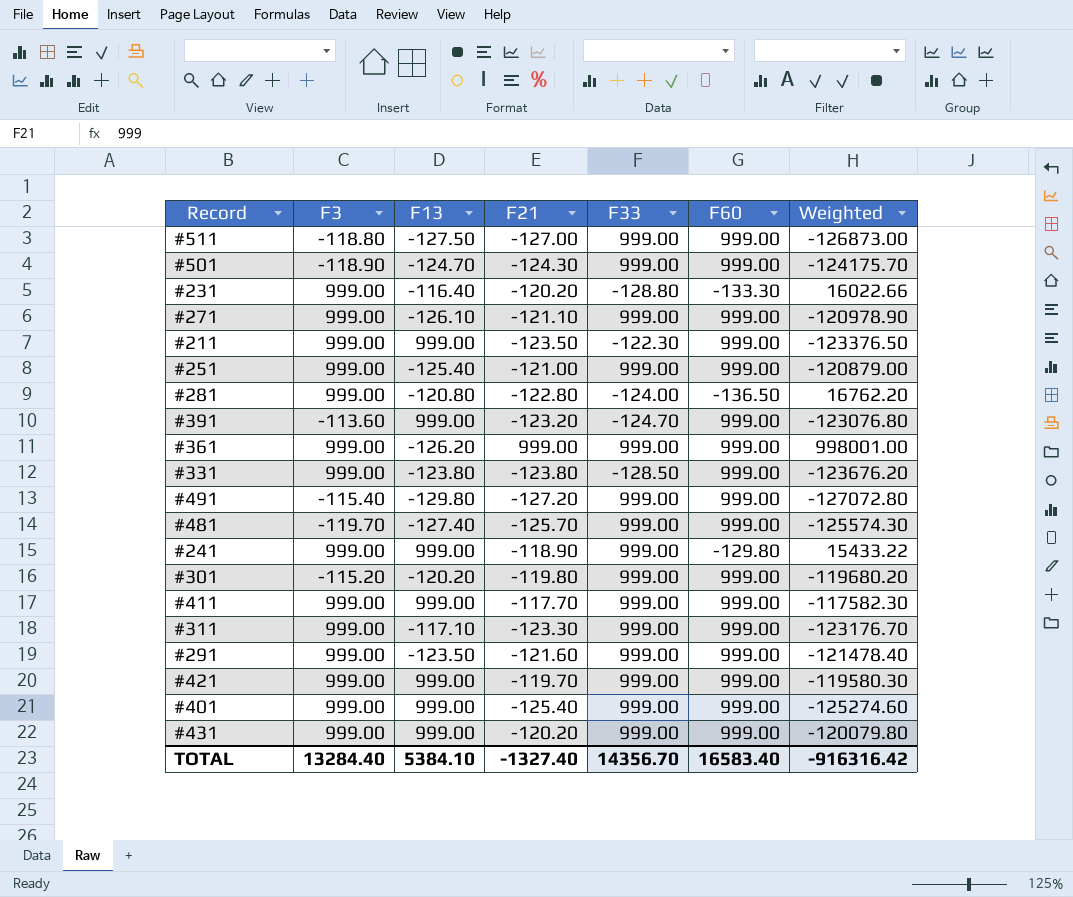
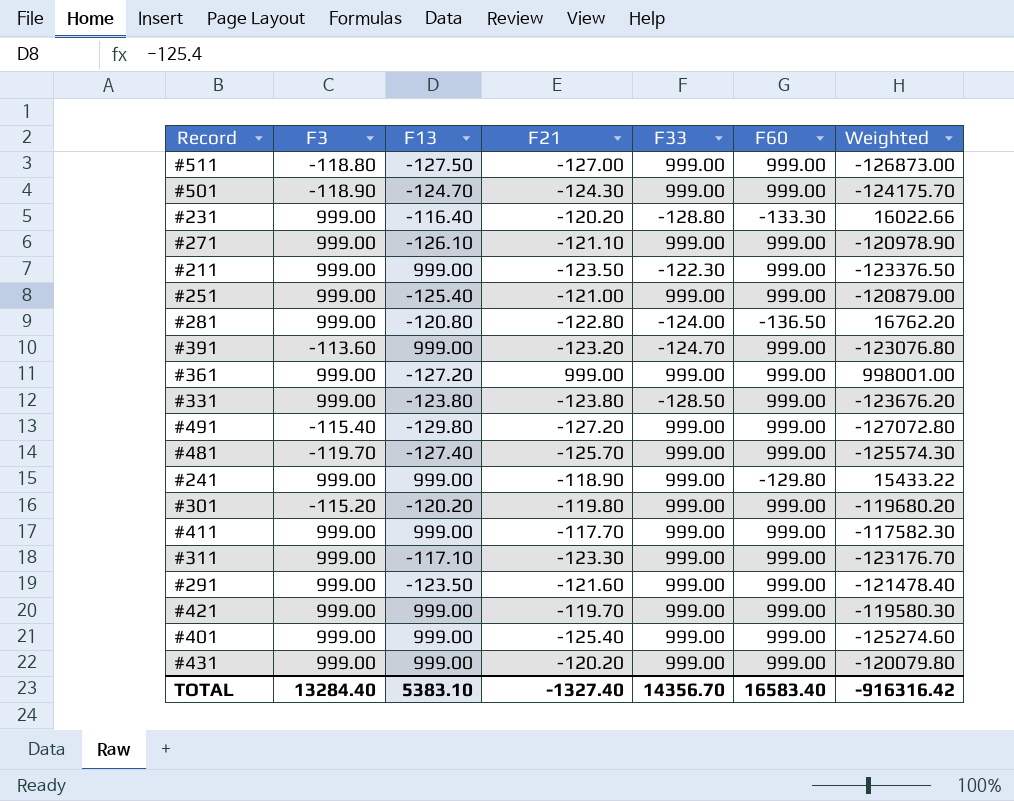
#361 | F13: -126.20 -> -127.20
TOTAL | F13: 5384.10 -> 5383.10

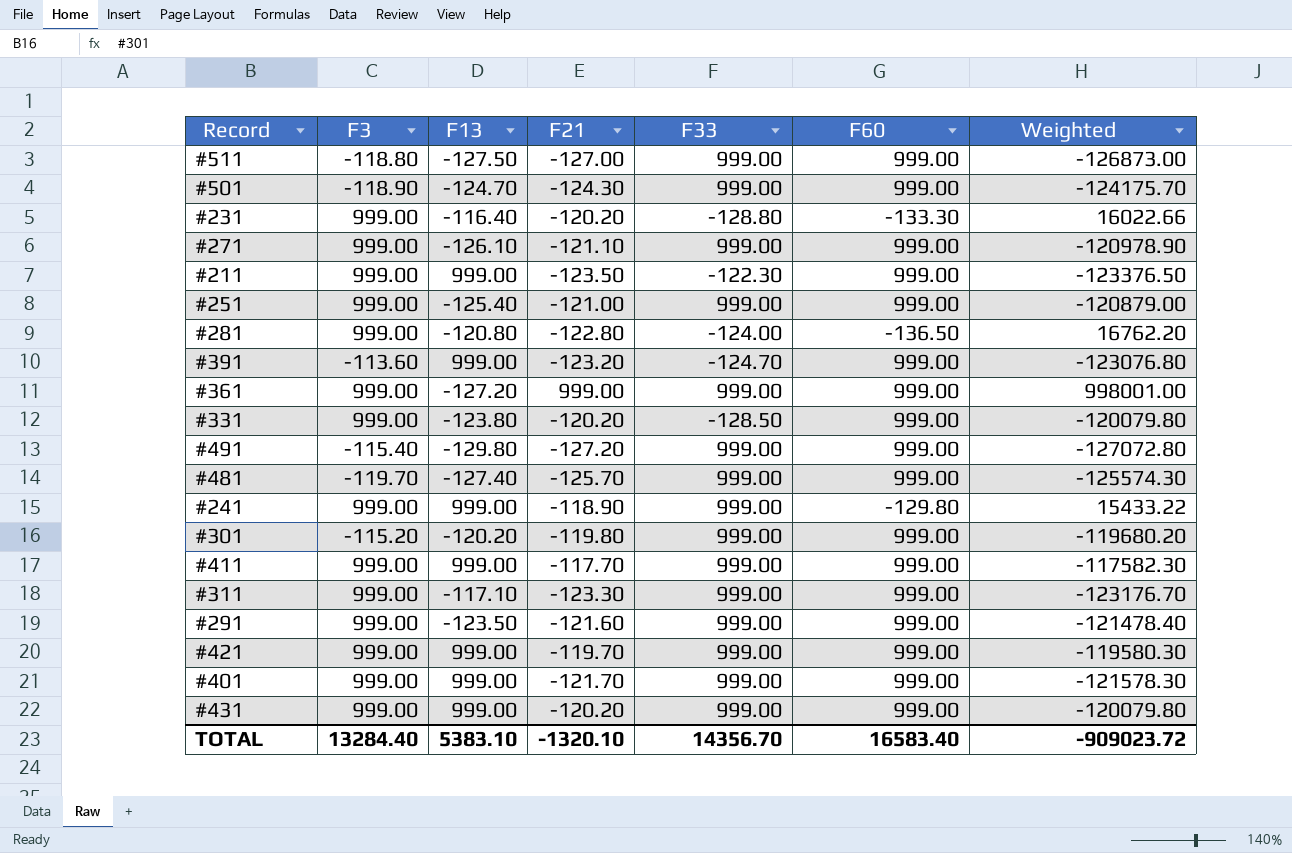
#331 | F21: -123.80 -> -120.20
#331 | Weighted: -123676.20 -> -120079.80
#401 | F21: -125.40 -> -121.70
#401 | Weighted: -125274.60 -> -121578.30
TOTAL | F21: -1327.40 -> -1320.10
TOTAL | Weighted: -916316.42 -> -909023.72

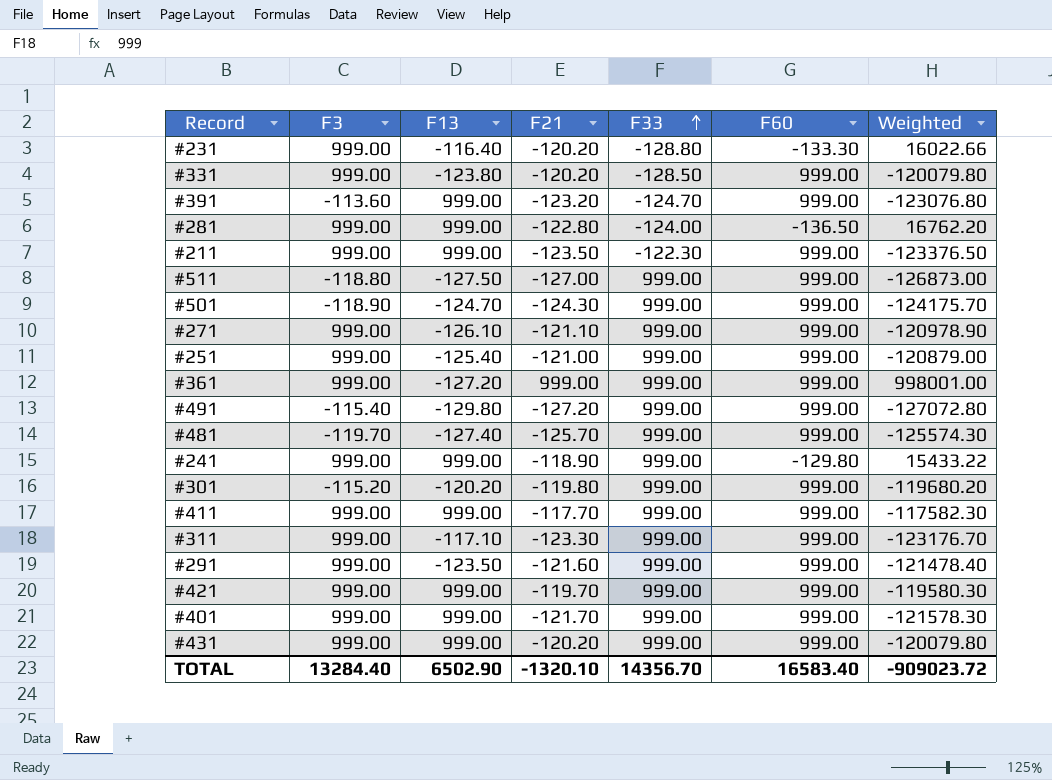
row order: none -> F33 ascending
#281 | F13: -120.80 -> 999.00
TOTAL | F13: 5383.10 -> 6502.90

